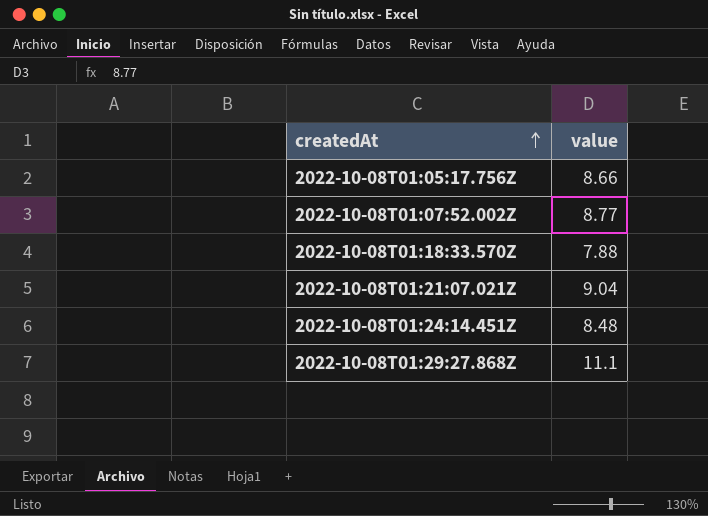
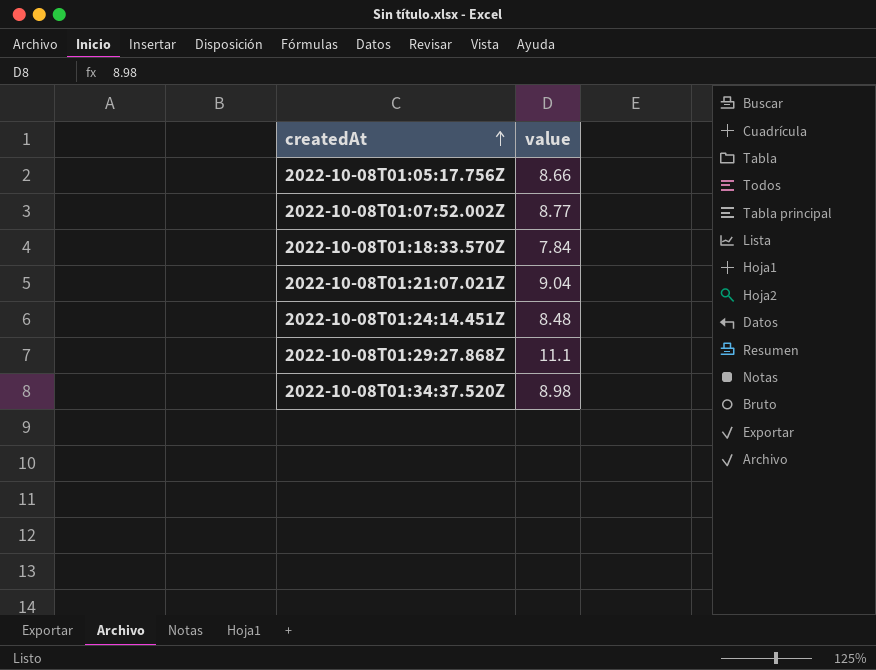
2022-10-08T01:18:33.570Z | value: 7.88 -> 7.84
row 2022-10-08T01:34:37.520Z: none -> 8.98

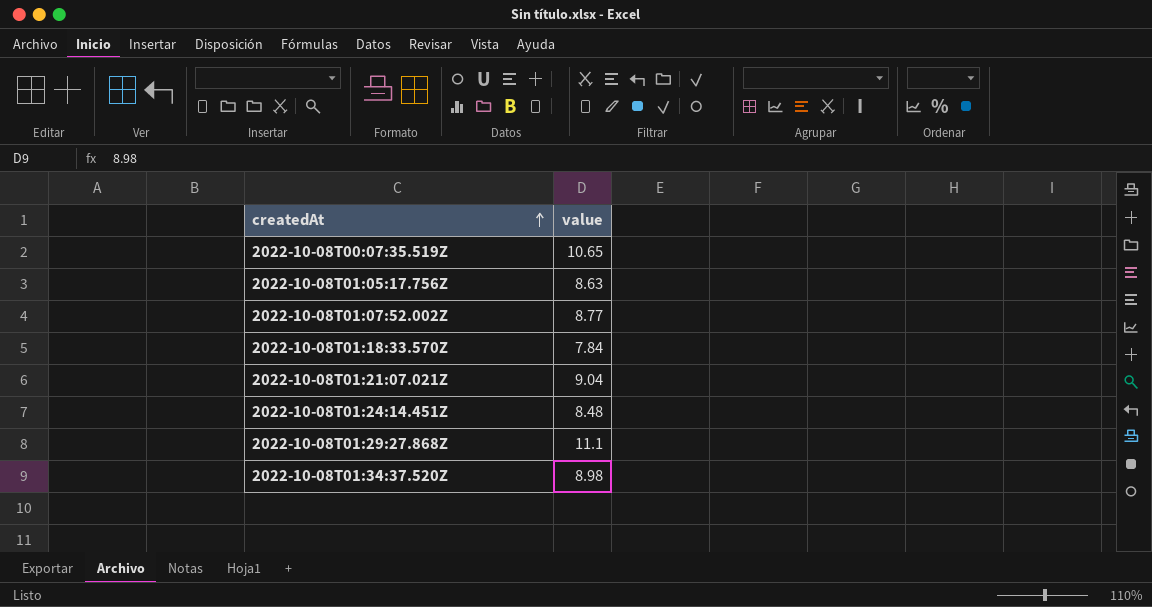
row 2022-10-08T00:07:35.519Z: none -> 10.65
2022-10-08T01:05:17.756Z | value: 8.66 -> 8.63

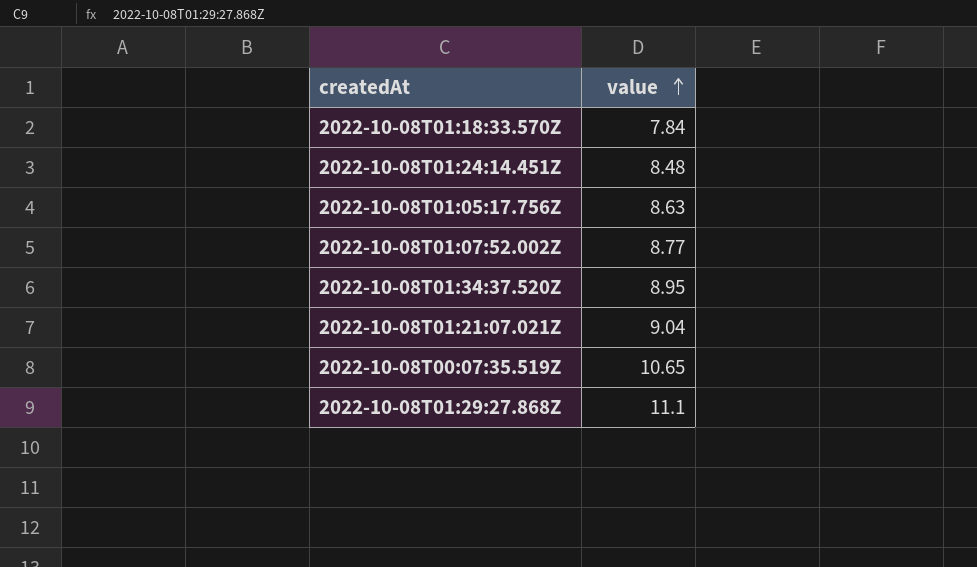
row order: createdAt ascending -> value ascending
2022-10-08T01:34:37.520Z | value: 8.98 -> 8.95

